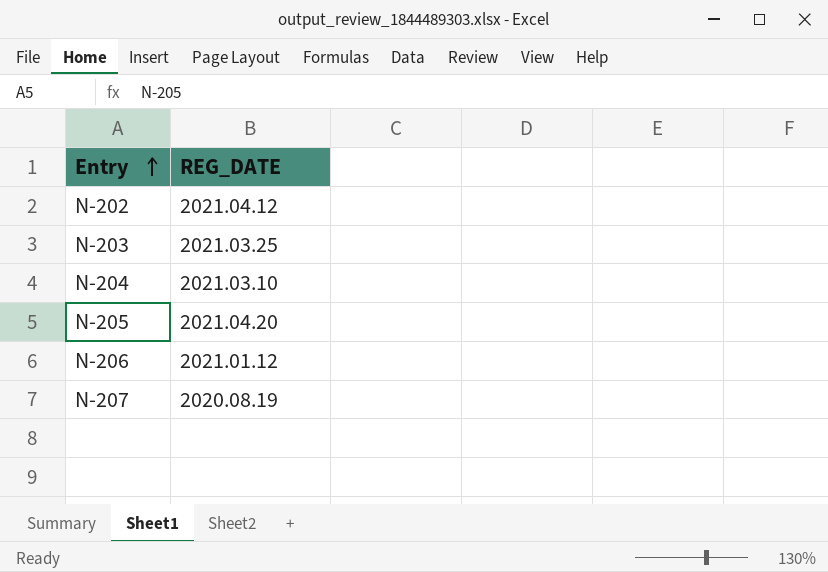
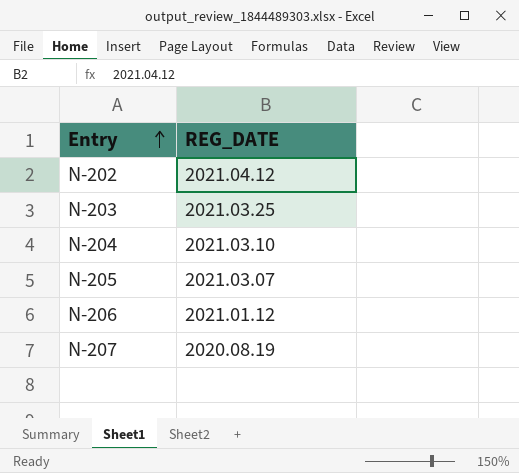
N-205 | REG_DATE: 2021.04.20 -> 2021.03.07

